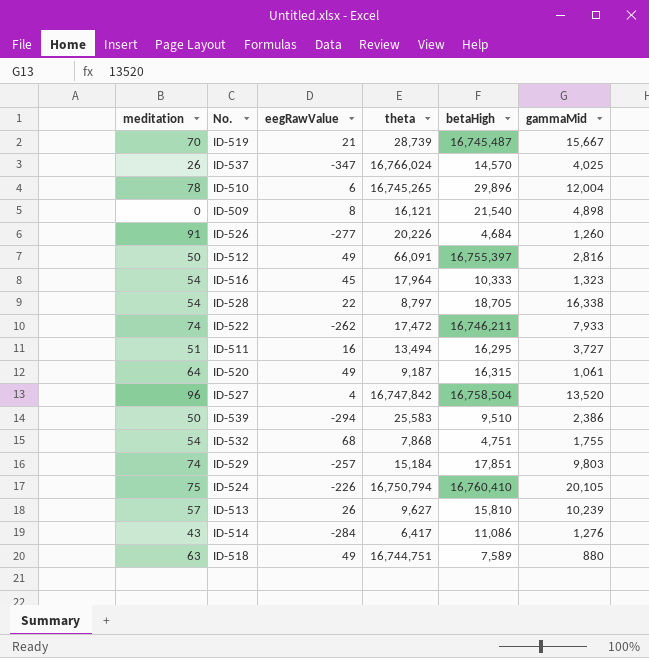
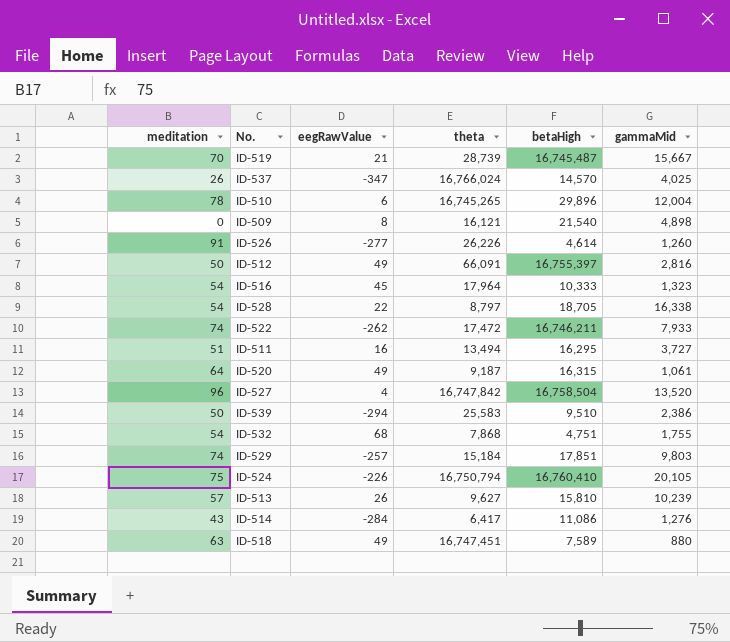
ID-526 | theta: 20,226 -> 26,226
ID-526 | betaHigh: 4,684 -> 4,614
ID-518 | theta: 16,744,751 -> 16,747,451

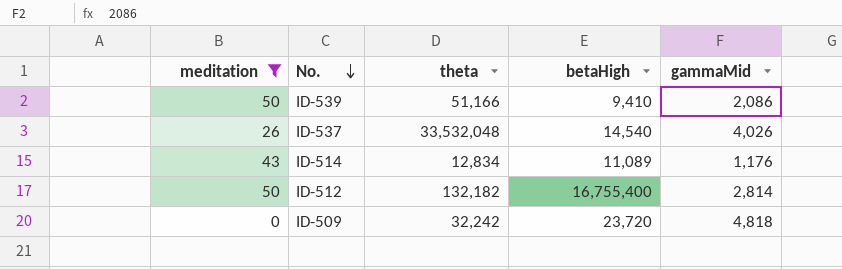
filter: none -> meditation <= 50
row order: none -> No. descending
column eegRawValue | position: 3 -> none
ID-539 | theta: 25,583 -> 51,166
ID-539 | betaHigh: 9,510 -> 9,410
ID-539 | gammaMid: 2,386 -> 2,086
ID-537 | theta: 16,766,024 -> 33,532,048
ID-537 | betaHigh: 14,570 -> 14,540
ID-537 | gammaMid: 4,025 -> 4,026
ID-514 | theta: 6,417 -> 12,834
ID-514 | betaHigh: 11,086 -> 11,089
ID-514 | gammaMid: 1,276 -> 1,176
ID-512 | theta: 66,091 -> 132,182
ID-512 | betaHigh: 16,755,397 -> 16,755,400
ID-512 | gammaMid: 2,816 -> 2,814
ID-509 | theta: 16,121 -> 32,242
ID-509 | betaHigh: 21,540 -> 23,720
ID-509 | gammaMid: 4,898 -> 4,818

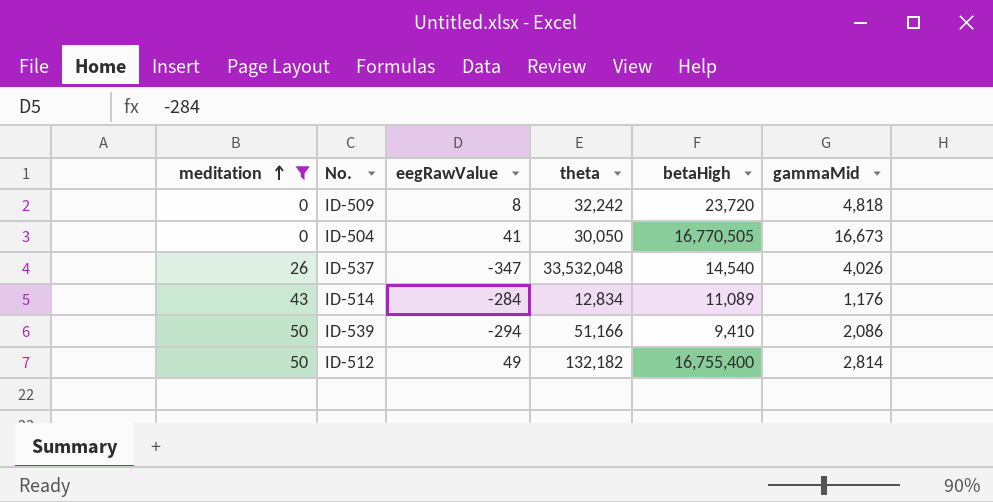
row order: No. descending -> meditation ascending
column eegRawValue | position: none -> 3
row ID-504: none -> 0 | 41 | 30,050 | 16,770,505 | 16,673

